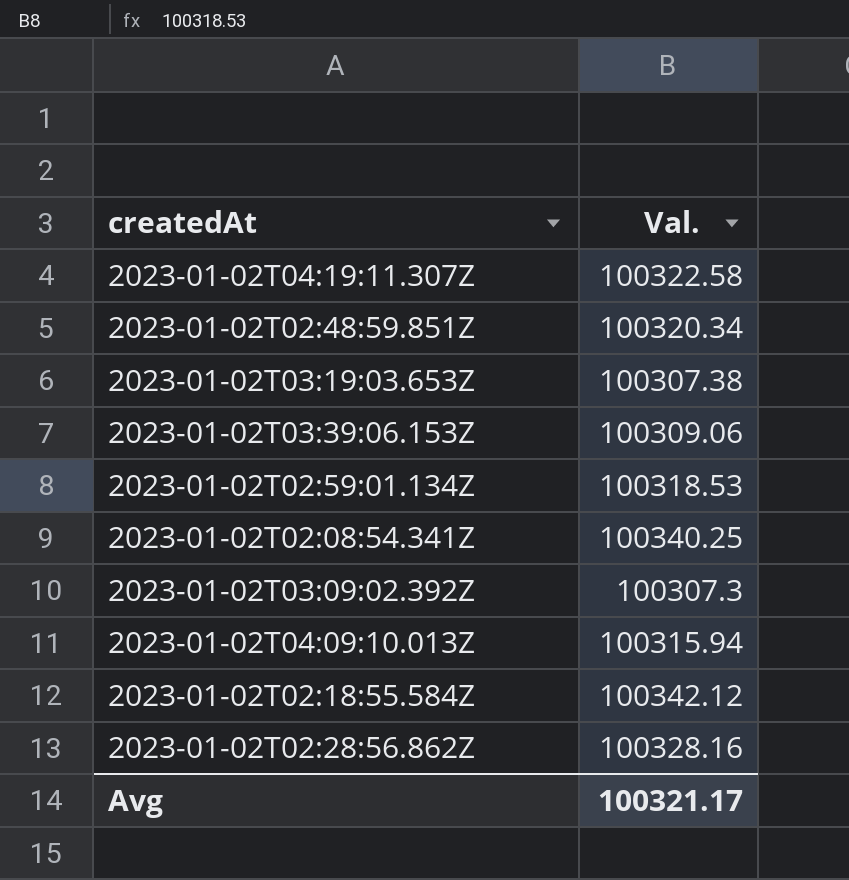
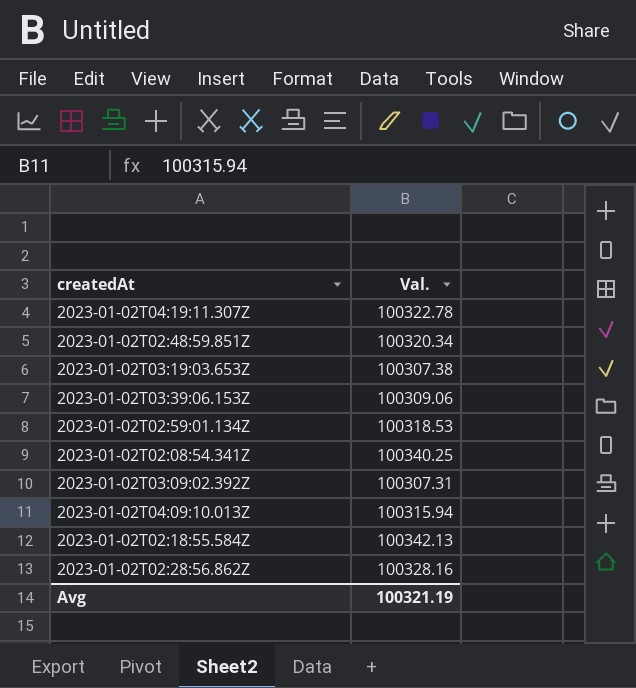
2023-01-02T04:19:11.307Z | Val.: 100322.58 -> 100322.78
2023-01-02T03:09:02.392Z | Val.: 100307.3 -> 100307.31
2023-01-02T02:18:55.584Z | Val.: 100342.12 -> 100342.13
Avg | Val.: 100321.17 -> 100321.19

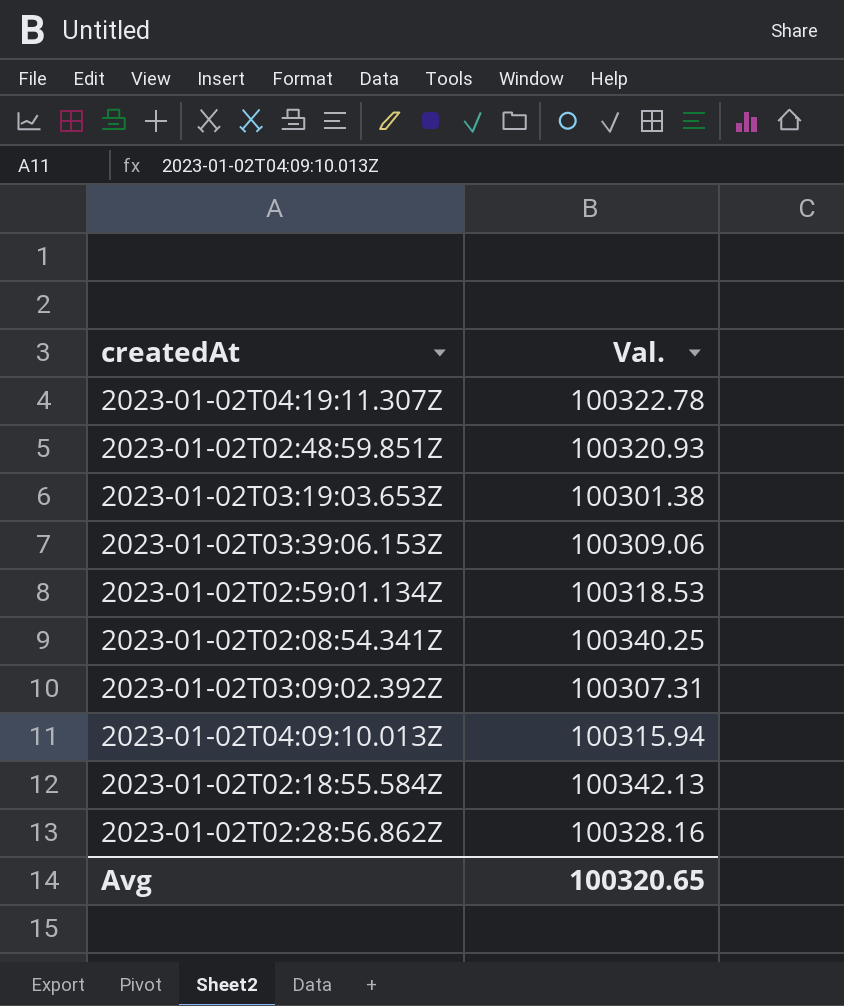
2023-01-02T02:48:59.851Z | Val.: 100320.34 -> 100320.93
2023-01-02T03:19:03.653Z | Val.: 100307.38 -> 100301.38
Avg | Val.: 100321.19 -> 100320.65

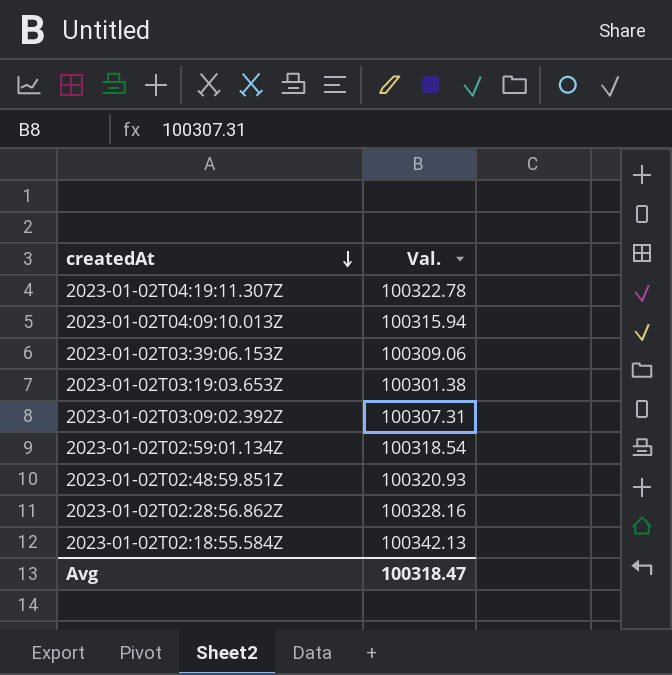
row order: none -> createdAt descending
row 2023-01-02T02:08:54.341Z: 100340.25 -> none
2023-01-02T02:59:01.134Z | Val.: 100318.53 -> 100318.54
Avg | Val.: 100320.65 -> 100318.47

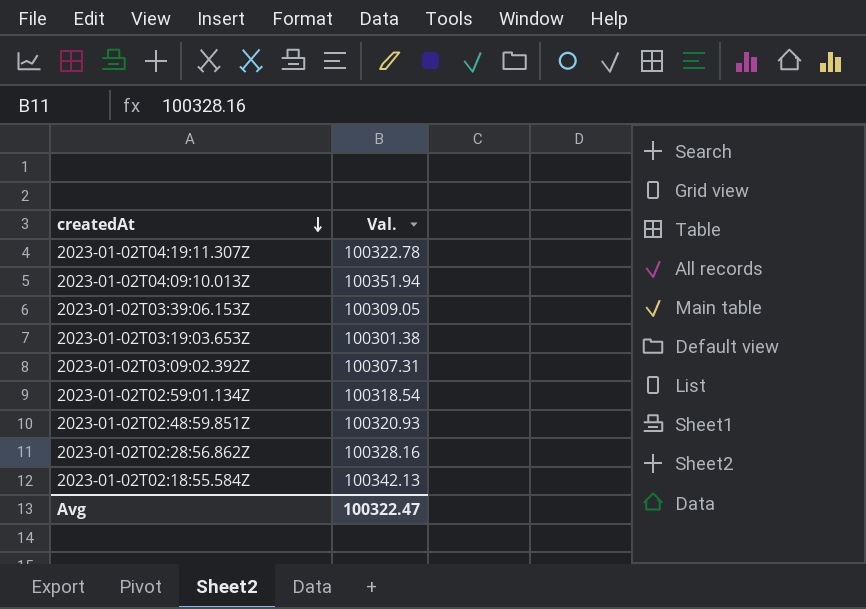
2023-01-02T04:09:10.013Z | Val.: 100315.94 -> 100351.94
2023-01-02T03:39:06.153Z | Val.: 100309.06 -> 100309.05
Avg | Val.: 100318.47 -> 100322.47

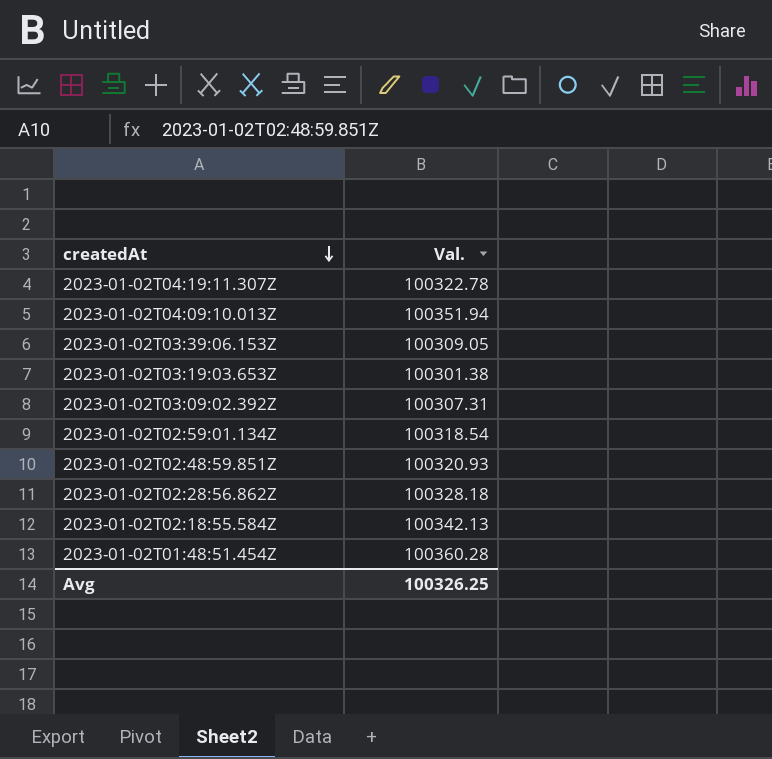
2023-01-02T02:28:56.862Z | Val.: 100328.16 -> 100328.18
row 2023-01-02T01:48:51.454Z: none -> 100360.28
Avg | Val.: 100322.47 -> 100326.25

